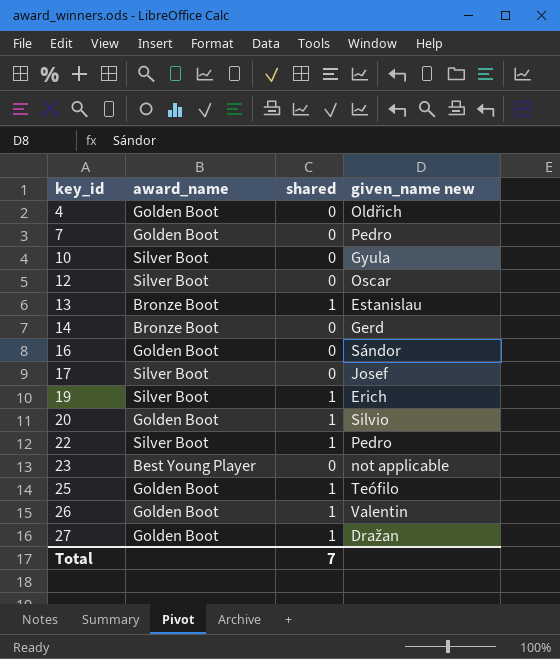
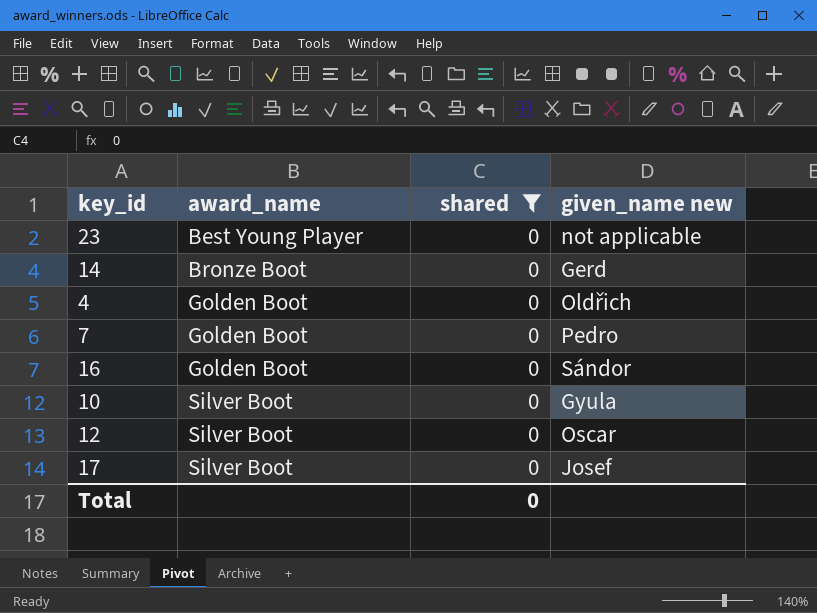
filter: none -> shared = 0
row order: key_id ascending -> award_name ascending
Total | shared: 7 -> 0

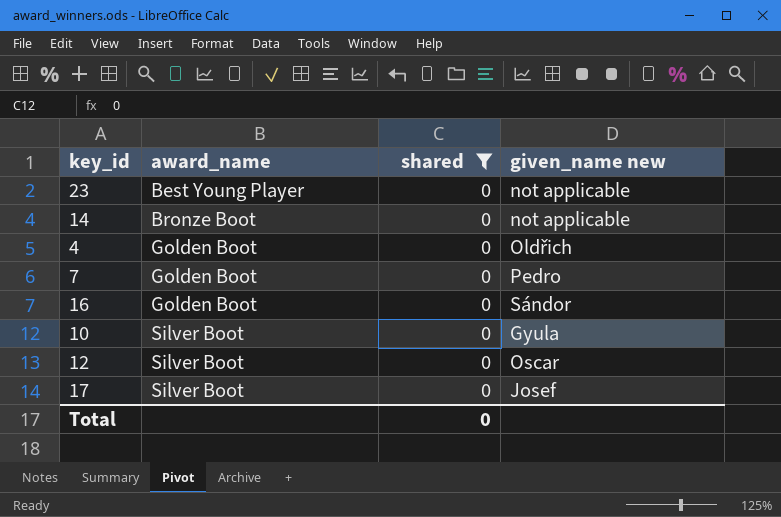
14 | given_name new: Gerd -> not applicable

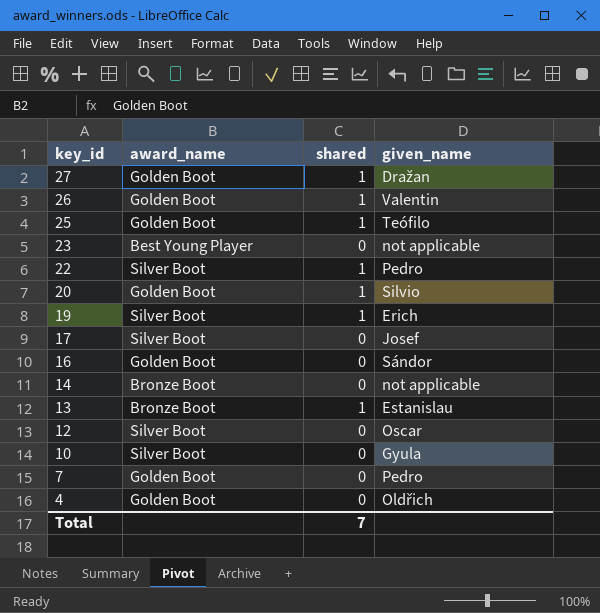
filter: shared = 0 -> none
row order: award_name ascending -> key_id descending
column name: given_name new -> given_name
Total | shared: 0 -> 7

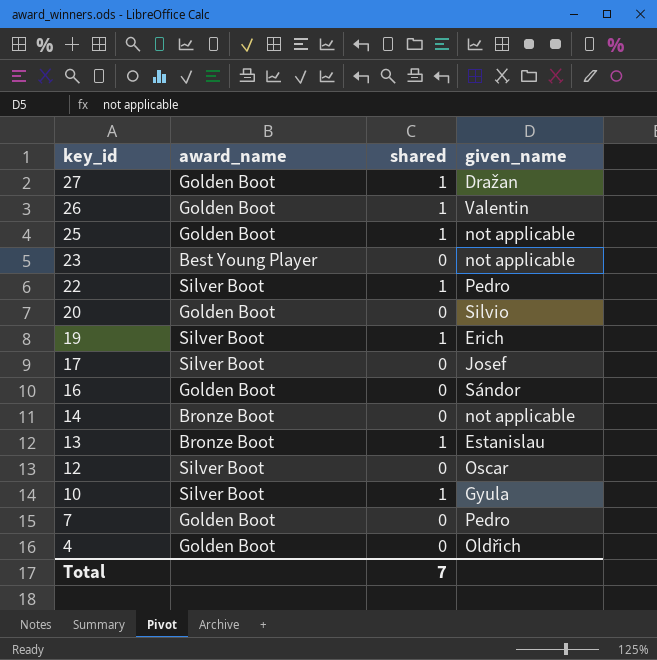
25 | given_name: Teófilo -> not applicable
20 | shared: 1 -> 0
10 | shared: 0 -> 1

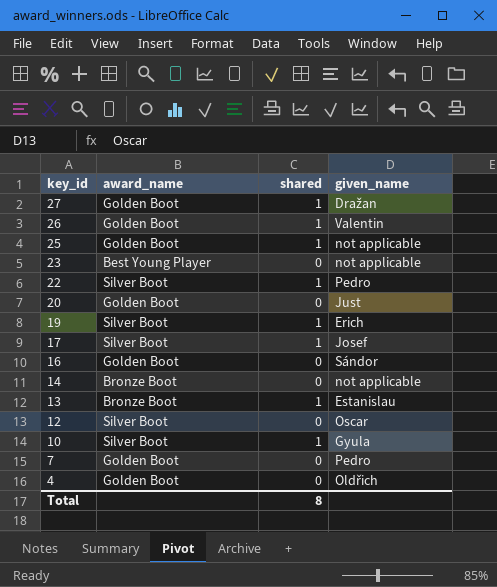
20 | given_name: Silvio -> Just
17 | shared: 0 -> 1
Total | shared: 7 -> 8

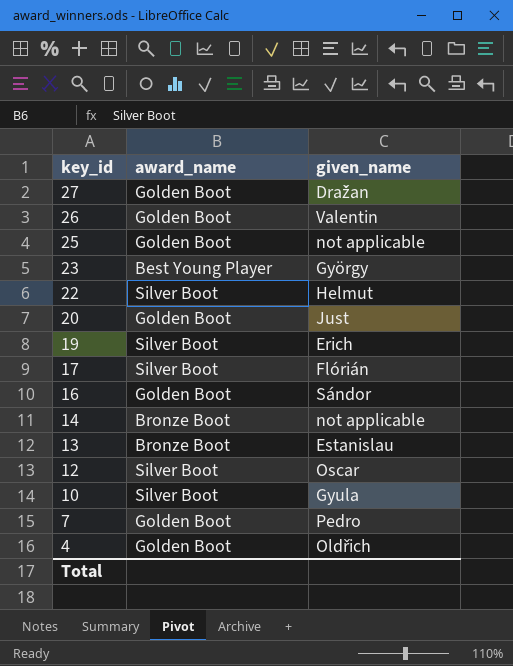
column shared | position: 3 -> none
23 | given_name: not applicable -> György
22 | given_name: Pedro -> Helmut
17 | given_name: Josef -> Flórián

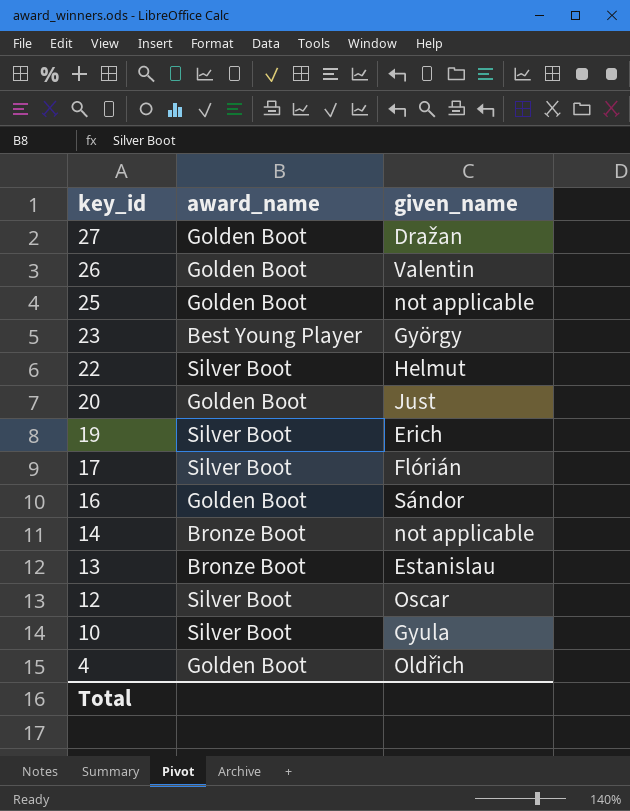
row 7: Golden Boot | Pedro -> none

